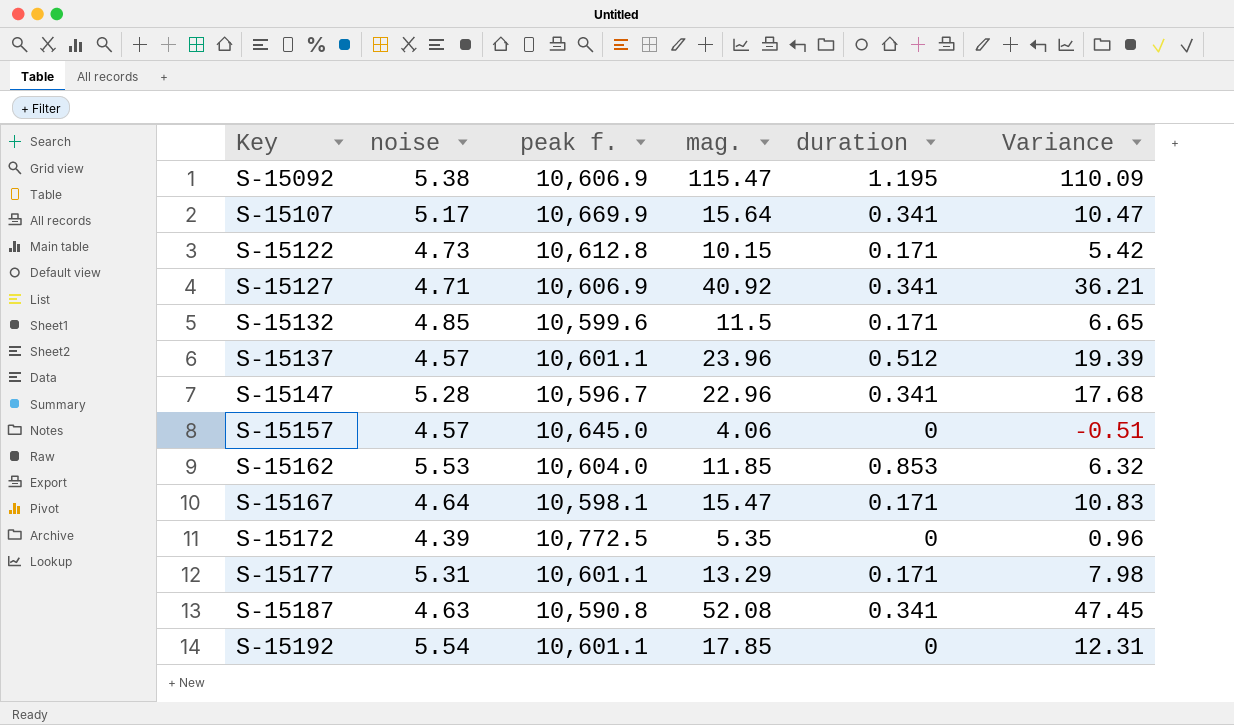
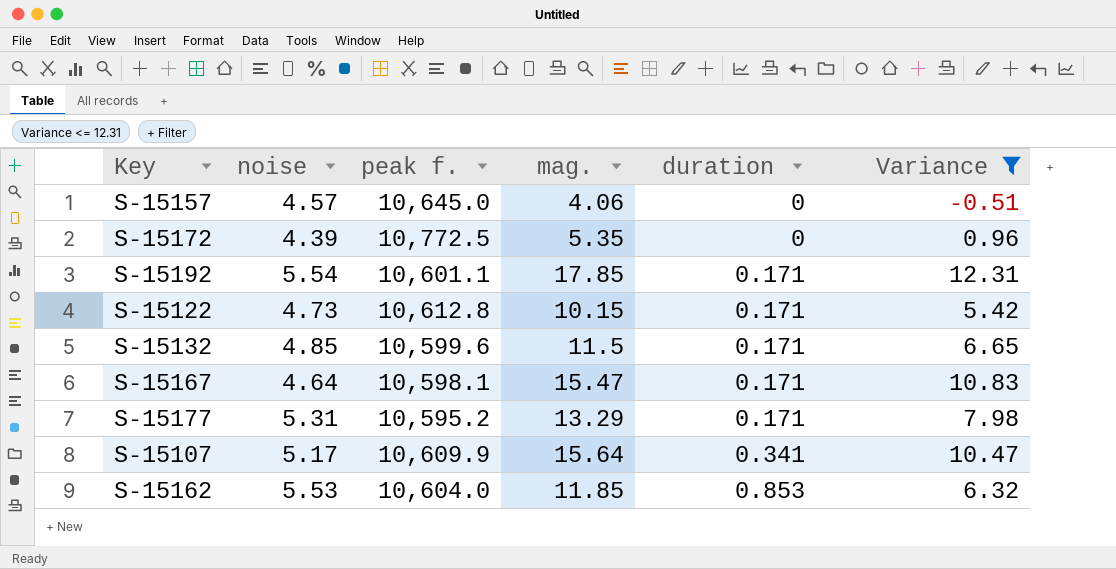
filter: none -> Variance <= 12.31
row order: Key ascending -> duration ascending
S-15192 | duration: 0 -> 0.171
S-15177 | peak f.: 10,601.1 -> 10,595.2
S-15107 | peak f.: 10,669.9 -> 10,609.9

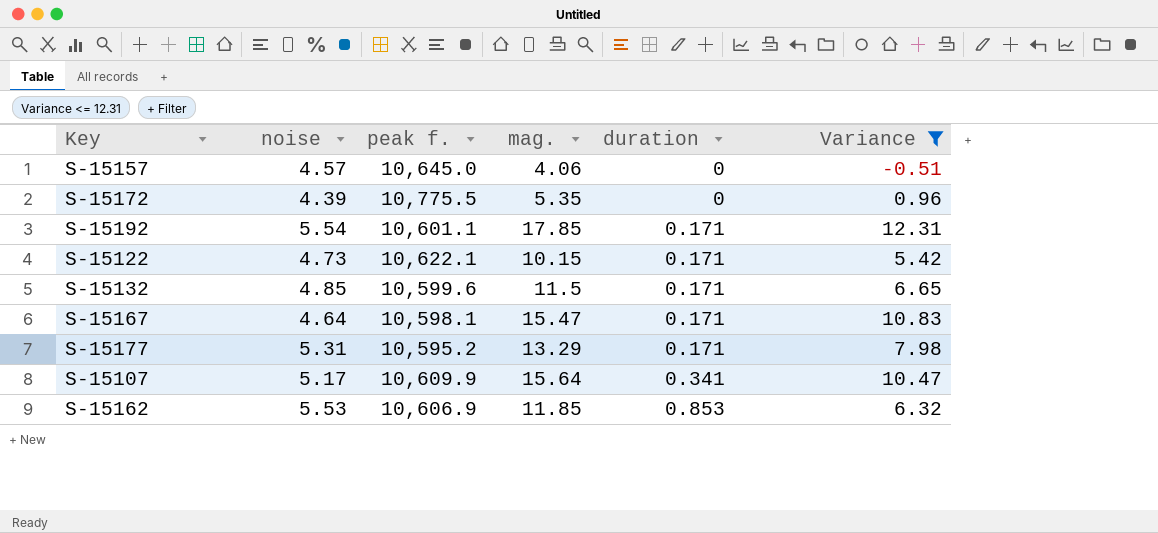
S-15172 | peak f.: 10,772.5 -> 10,775.5
S-15122 | peak f.: 10,612.8 -> 10,622.1
S-15162 | peak f.: 10,604.0 -> 10,606.9

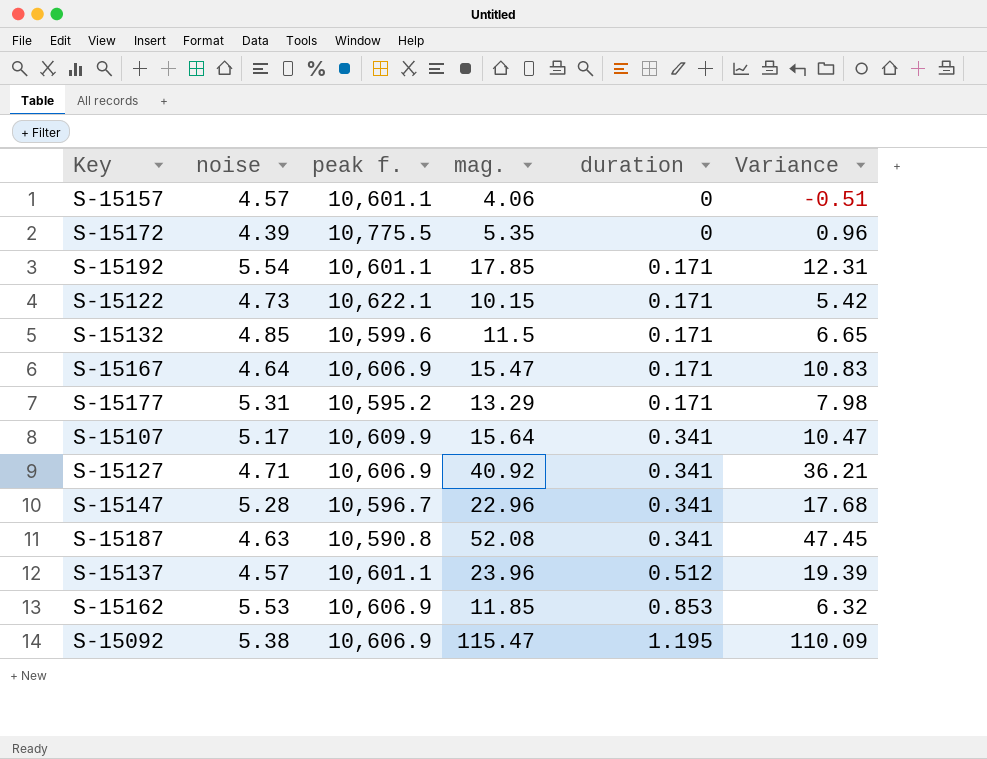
filter: Variance <= 12.31 -> none
S-15157 | peak f.: 10,645.0 -> 10,601.1
S-15167 | peak f.: 10,598.1 -> 10,606.9

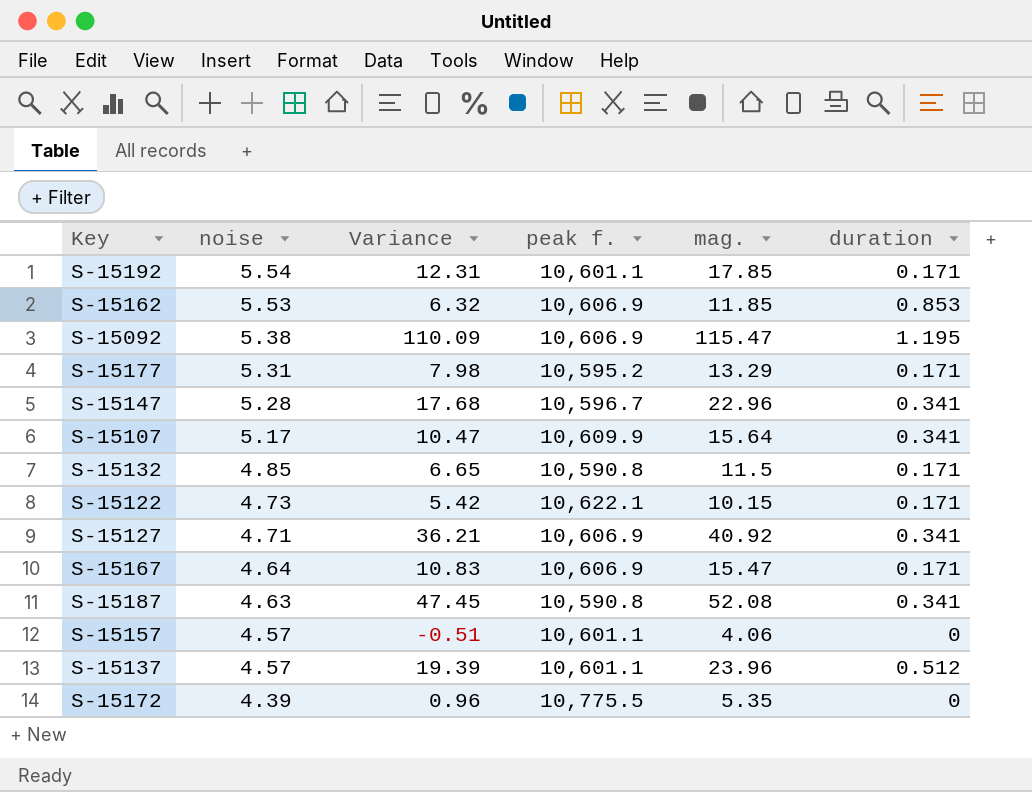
row order: duration ascending -> noise descending
column Variance | position: 6 -> 3
S-15132 | peak f.: 10,599.6 -> 10,590.8

